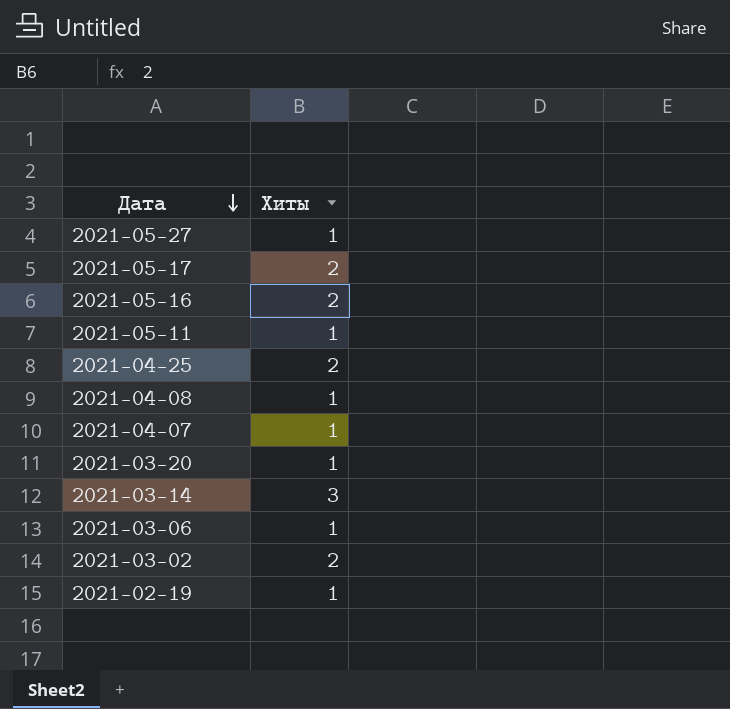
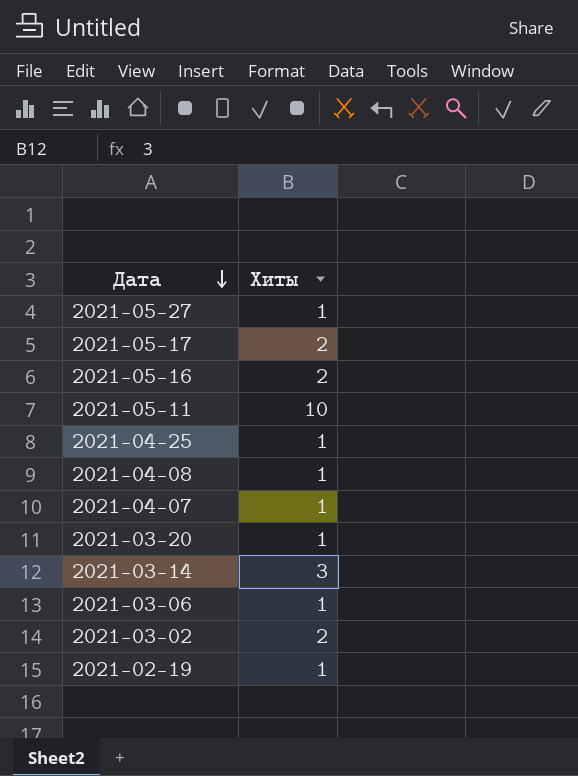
2021-05-11 | Хиты: 1 -> 10
2021-04-25 | Хиты: 2 -> 1

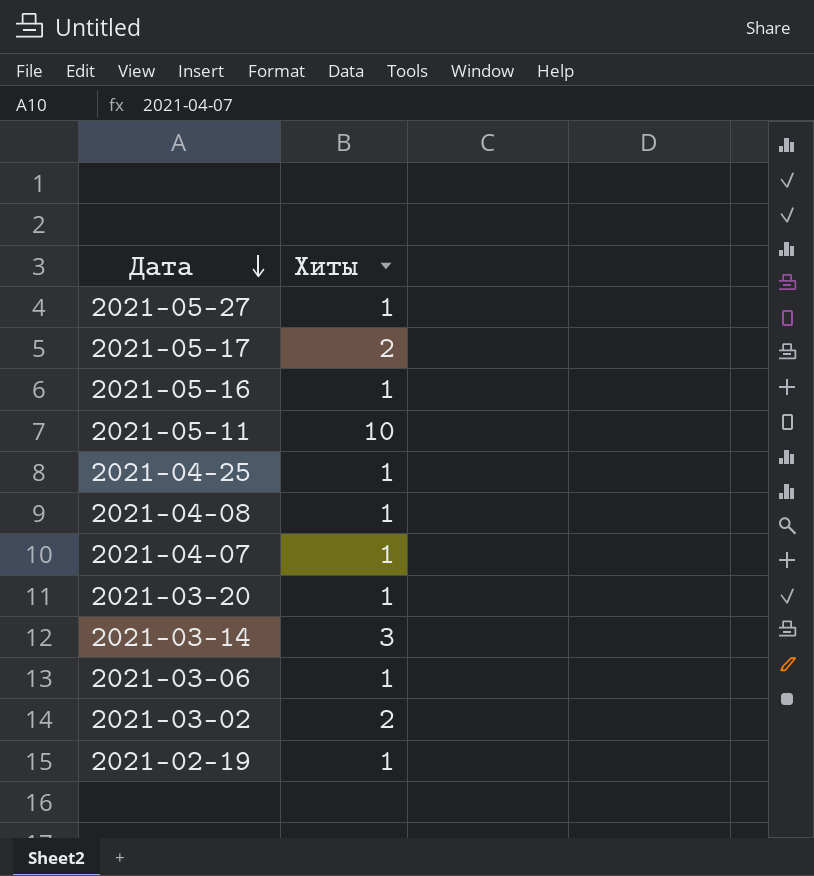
2021-05-16 | Хиты: 2 -> 1

